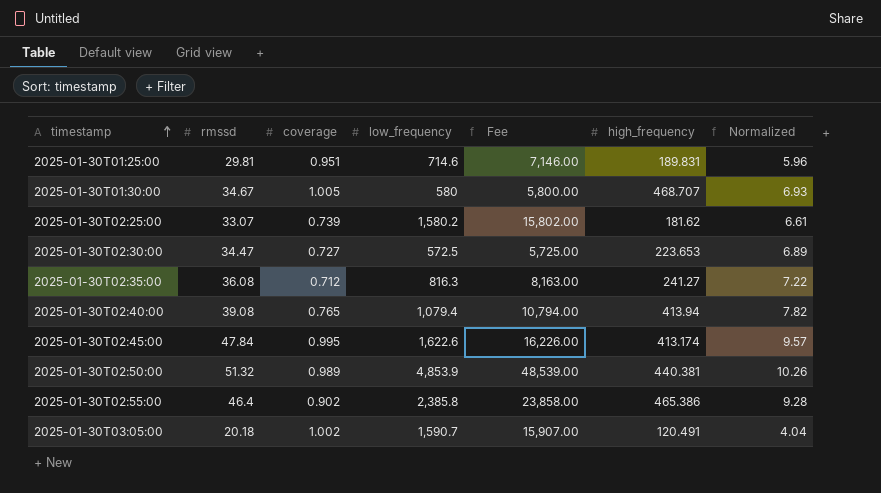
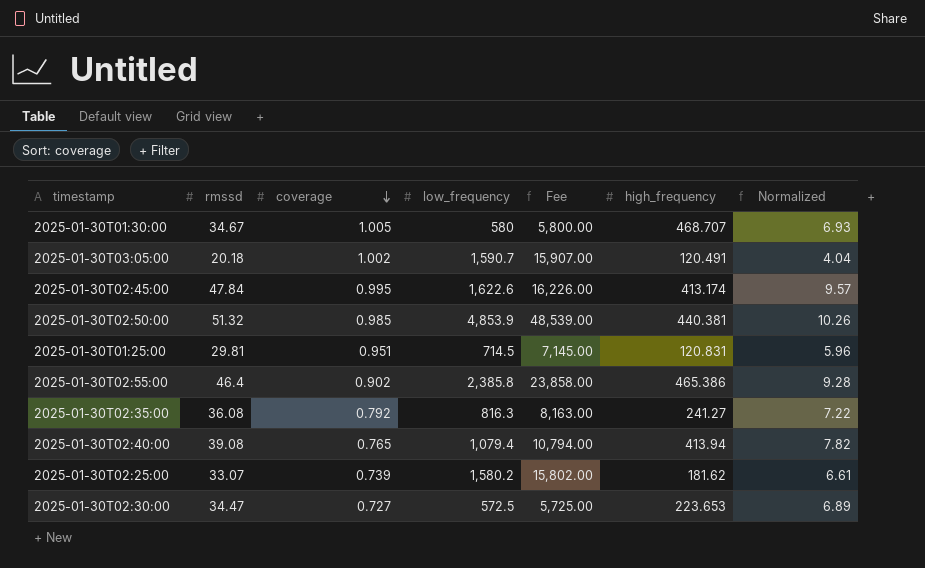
row order: timestamp ascending -> coverage descending
2025-01-30T02:50:00 | coverage: 0.989 -> 0.985
2025-01-30T01:25:00 | low_frequency: 714.6 -> 714.5
2025-01-30T01:25:00 | Fee: 7,146.00 -> 7,145.00
2025-01-30T01:25:00 | high_frequency: 189.831 -> 120.831
2025-01-30T02:35:00 | coverage: 0.712 -> 0.792

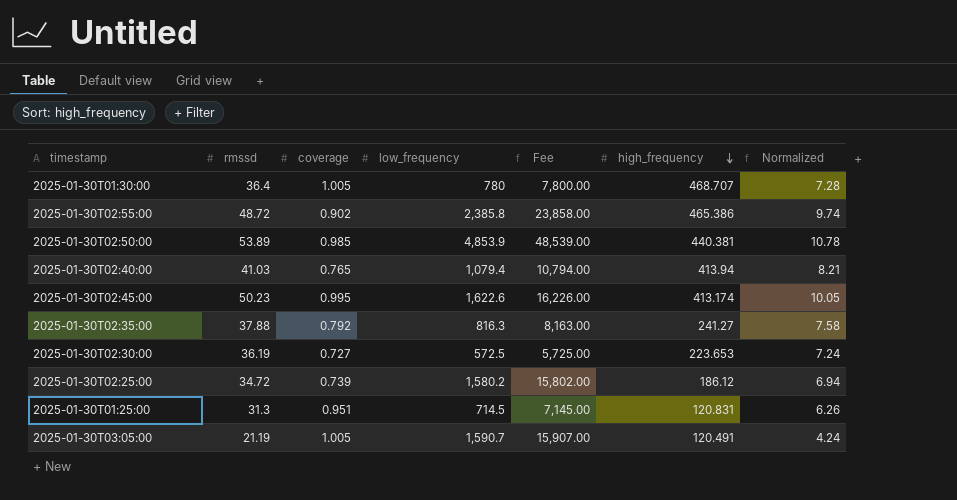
row order: coverage descending -> high_frequency descending
2025-01-30T01:30:00 | rmssd: 34.67 -> 36.4
2025-01-30T01:30:00 | low_frequency: 580 -> 780
2025-01-30T01:30:00 | Fee: 5,800.00 -> 7,800.00
2025-01-30T01:30:00 | Normalized: 6.93 -> 7.28
2025-01-30T02:55:00 | rmssd: 46.4 -> 48.72
2025-01-30T02:55:00 | Normalized: 9.28 -> 9.74
2025-01-30T02:50:00 | rmssd: 51.32 -> 53.89
2025-01-30T02:50:00 | Normalized: 10.26 -> 10.78
2025-01-30T02:40:00 | rmssd: 39.08 -> 41.03
2025-01-30T02:40:00 | Normalized: 7.82 -> 8.21
2025-01-30T02:45:00 | rmssd: 47.84 -> 50.23
2025-01-30T02:45:00 | Normalized: 9.57 -> 10.05
2025-01-30T02:35:00 | rmssd: 36.08 -> 37.88
2025-01-30T02:35:00 | Normalized: 7.22 -> 7.58
2025-01-30T02:30:00 | rmssd: 34.47 -> 36.19
2025-01-30T02:30:00 | Normalized: 6.89 -> 7.24
2025-01-30T02:25:00 | rmssd: 33.07 -> 34.72
2025-01-30T02:25:00 | high_frequency: 181.62 -> 186.12
2025-01-30T02:25:00 | Normalized: 6.61 -> 6.94
2025-01-30T01:25:00 | rmssd: 29.81 -> 31.3
2025-01-30T01:25:00 | Normalized: 5.96 -> 6.26
2025-01-30T03:05:00 | rmssd: 20.18 -> 21.19
2025-01-30T03:05:00 | coverage: 1.002 -> 1.005
2025-01-30T03:05:00 | Normalized: 4.04 -> 4.24

